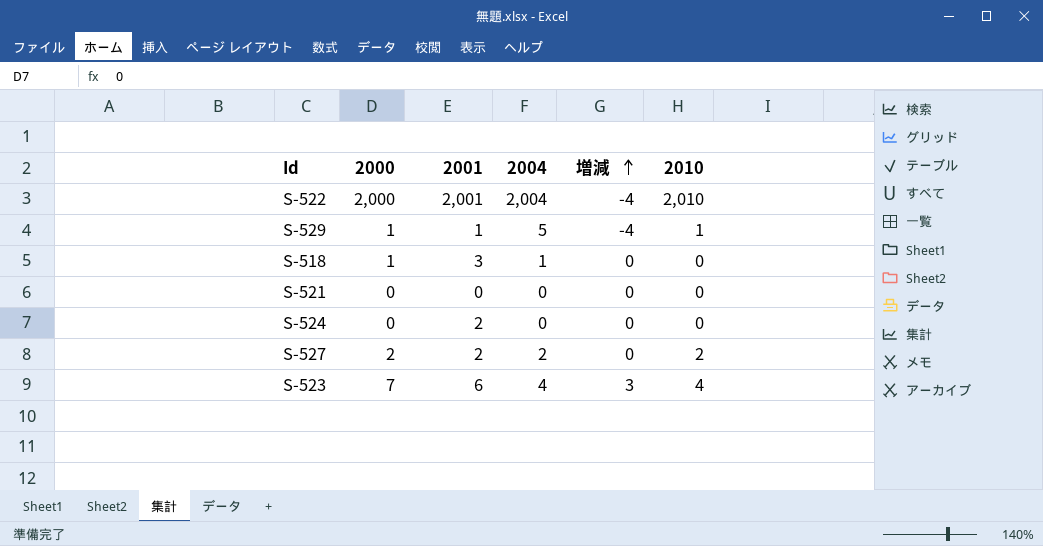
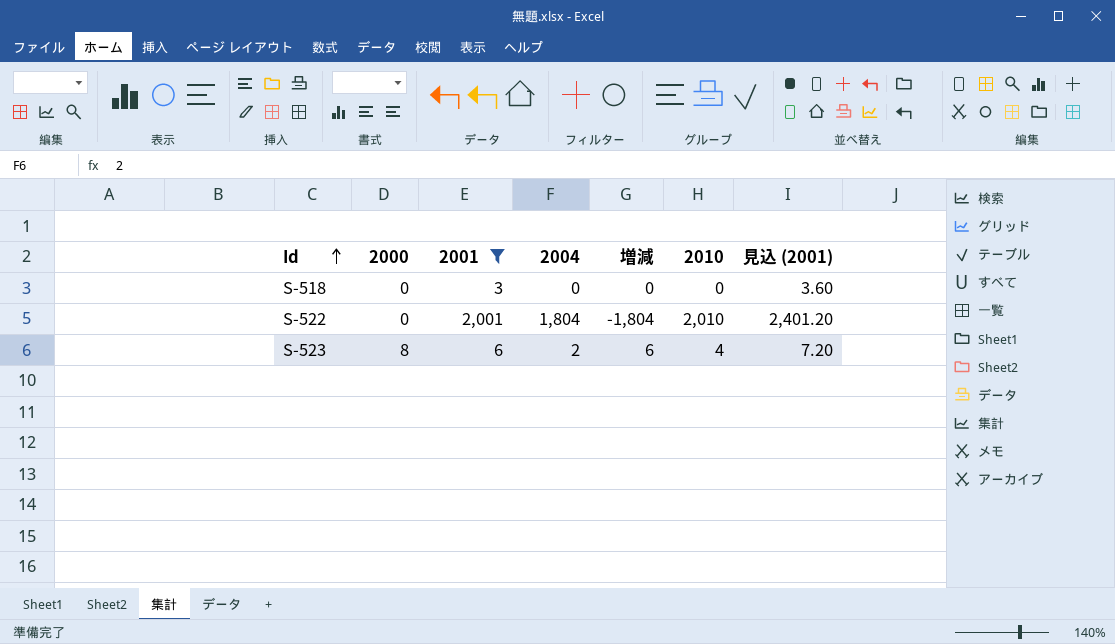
filter: none -> 2001 >= 3
row order: 増減 ascending -> Id ascending
column 見込 (2001) | formula: none -> [2001] * 1.2
S-518 | 2000: 1 -> 0
S-518 | 2004: 1 -> 0
S-522 | 2000: 2,000 -> 0
S-522 | 2004: 2,004 -> 1,804
S-522 | 増減: -4 -> -1,804
S-523 | 2000: 7 -> 8
S-523 | 2004: 4 -> 2
S-523 | 増減: 3 -> 6

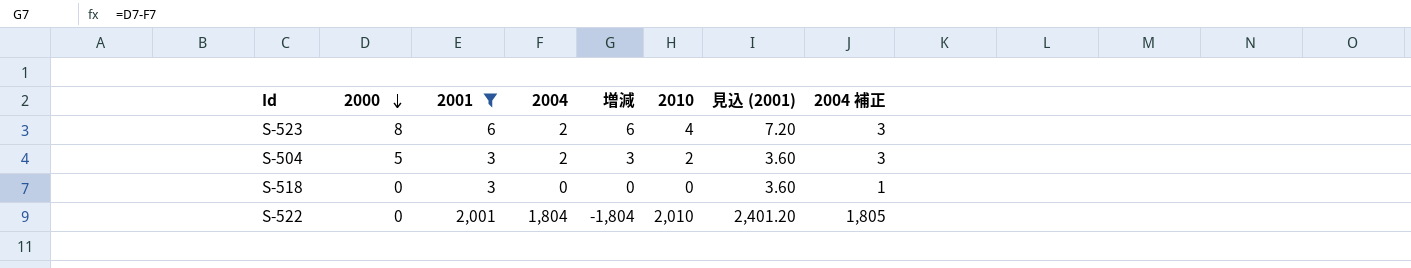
row order: Id ascending -> 2000 descending
column 2004 補正 | formula: none -> [2004] + 1
row S-504: none -> 5 | 3 | 2 | 3 | 2 | 3.60 | 3

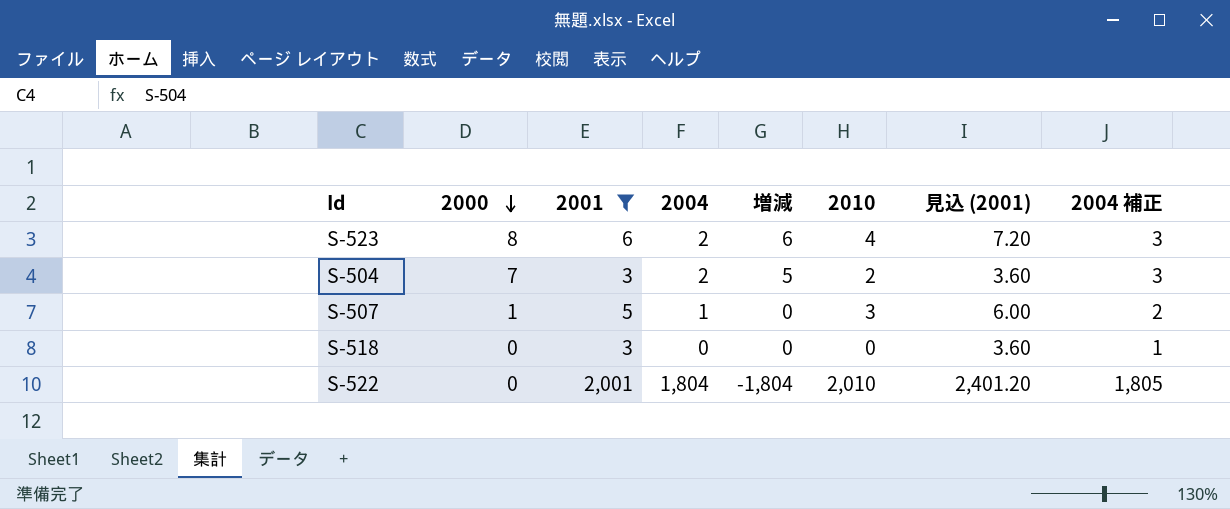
S-504 | 2000: 5 -> 7
S-504 | 増減: 3 -> 5
row S-507: none -> 1 | 5 | 1 | 0 | 3 | 6.00 | 2

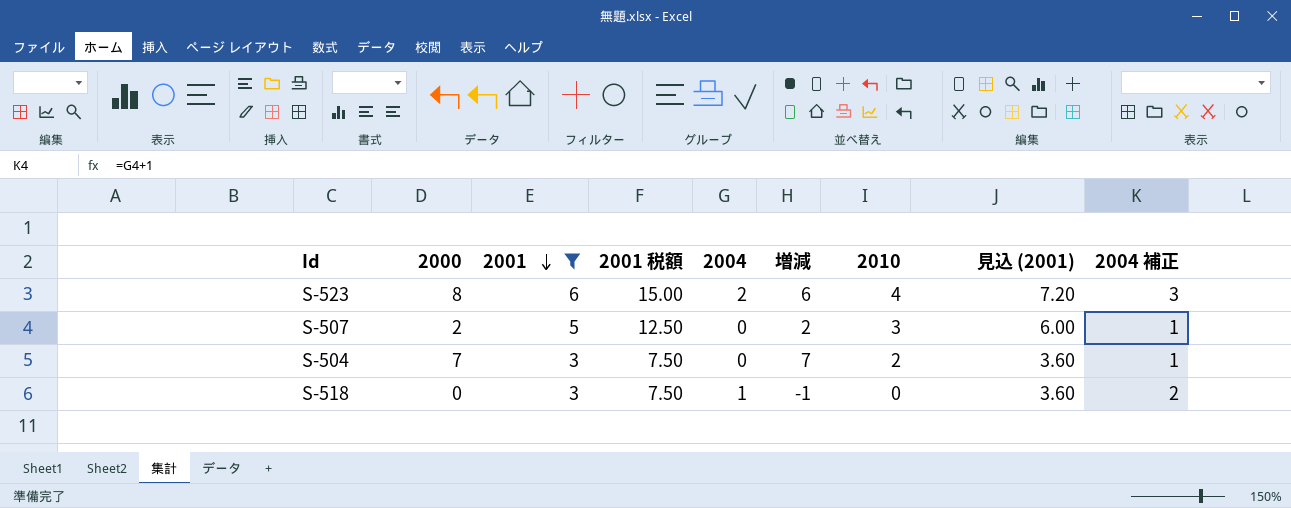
row order: 2000 descending -> 2001 descending
column 2001 税額 | formula: none -> [2001] * 2.5
row S-522: 0 | 2,001 | 1,804 | -1,804 | 2,010 | 2,401.20 | 1,805 -> none
S-507 | 2000: 1 -> 2
S-507 | 2004: 1 -> 0
S-507 | 増減: 0 -> 2
S-507 | 2004 補正: 2 -> 1
S-504 | 2004: 2 -> 0
S-504 | 増減: 5 -> 7
S-504 | 2004 補正: 3 -> 1
S-518 | 2004: 0 -> 1
S-518 | 増減: 0 -> -1
S-518 | 2004 補正: 1 -> 2

